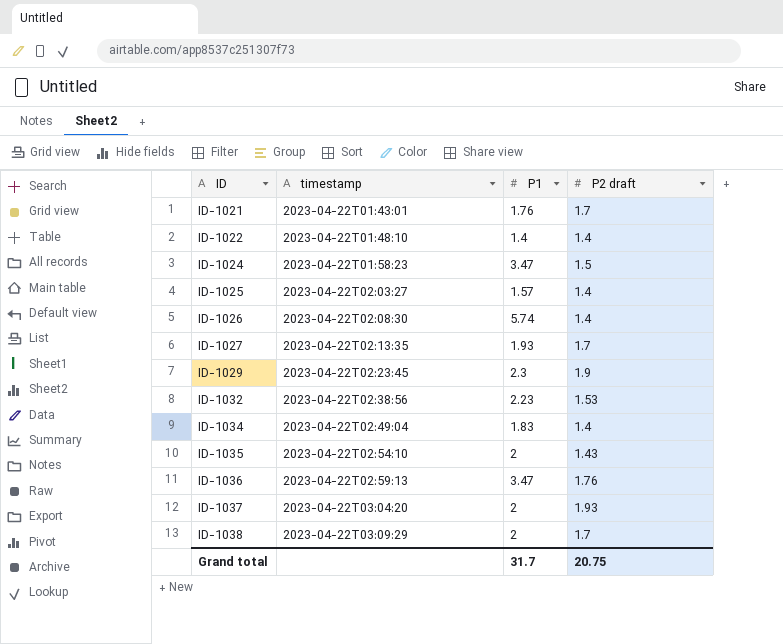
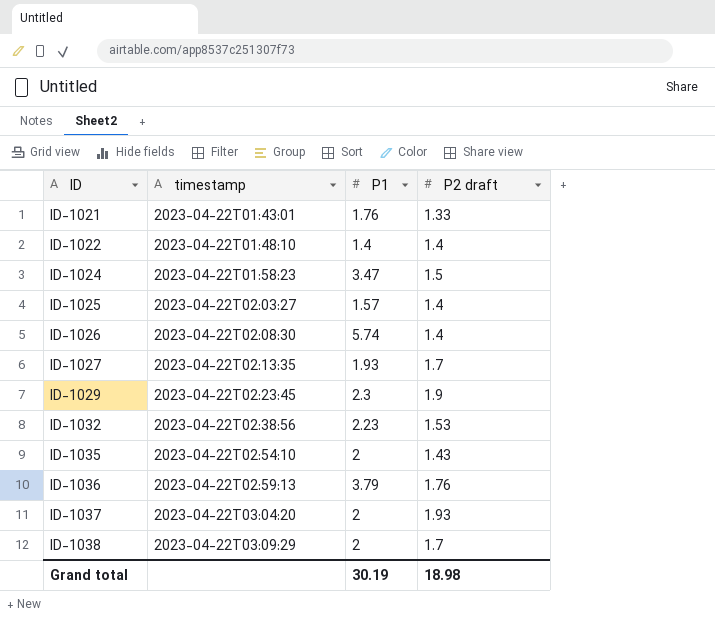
row ID-1034: 2023-04-22T02:49:04 | 1.83 | 1.4 -> none
ID-1021 | P2 draft: 1.7 -> 1.33
ID-1036 | P1: 3.47 -> 3.79
Grand total | P1: 31.7 -> 30.19
Grand total | P2 draft: 20.75 -> 18.98

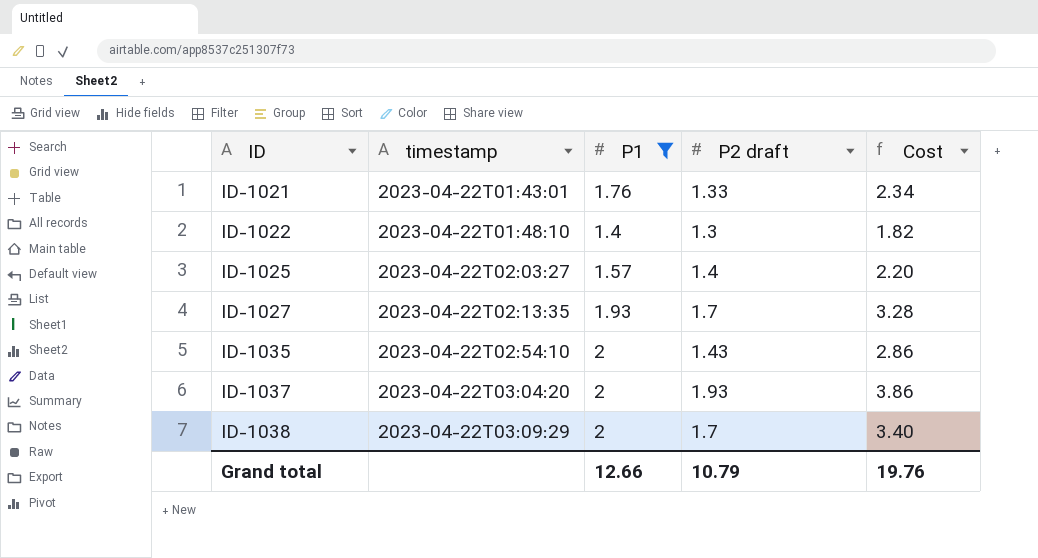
filter: none -> P1 <= 2
column Cost | formula: none -> [P1] * [P2 draft]
ID-1022 | P2 draft: 1.4 -> 1.3
Grand total | P1: 30.19 -> 12.66
Grand total | P2 draft: 18.98 -> 10.79

